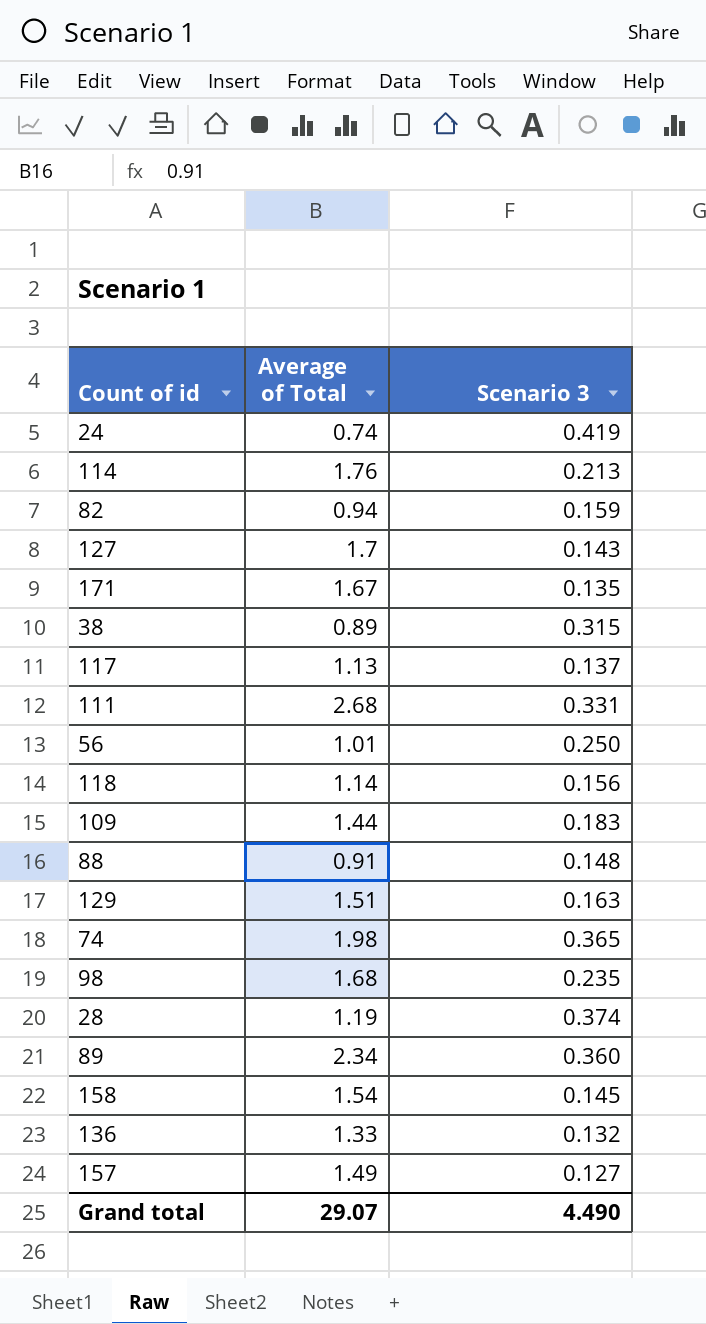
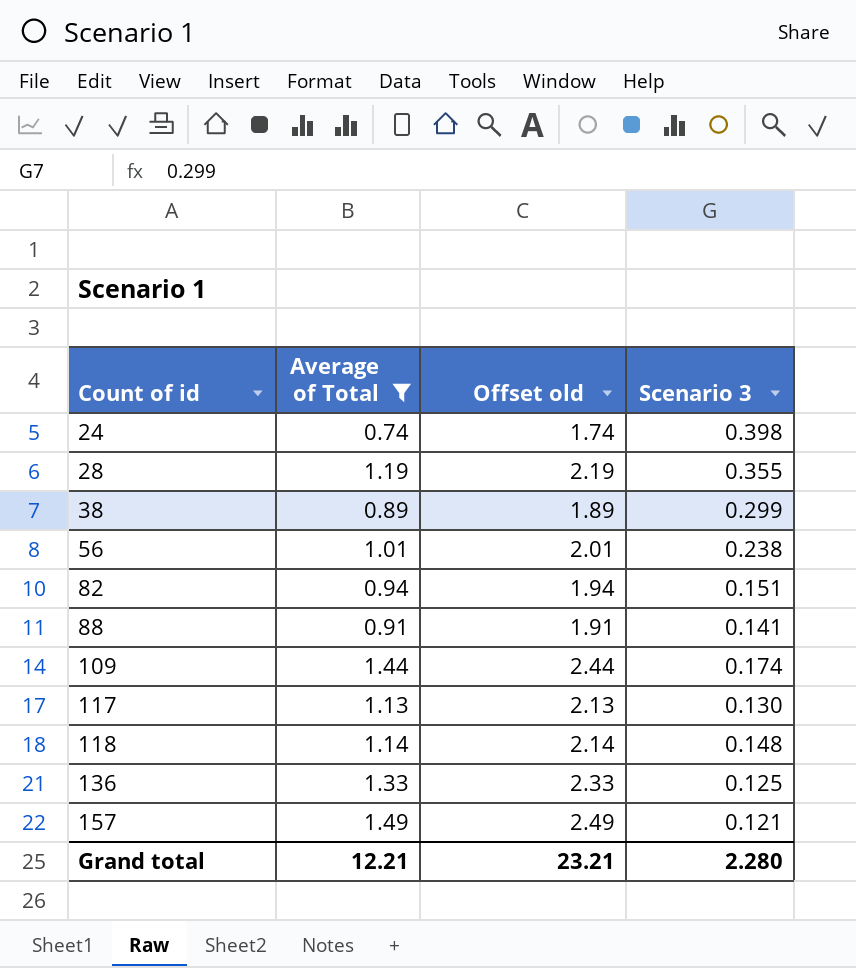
filter: none -> Average of Total <= 1.49
row order: none -> Count of id ascending
column Offset old | formula: none -> [Average of Total] + 1
24 | Scenario 3: 0.419 -> 0.398
28 | Scenario 3: 0.374 -> 0.355
38 | Scenario 3: 0.315 -> 0.299
56 | Scenario 3: 0.250 -> 0.238
82 | Scenario 3: 0.159 -> 0.151
88 | Scenario 3: 0.148 -> 0.141
109 | Scenario 3: 0.183 -> 0.174
117 | Scenario 3: 0.137 -> 0.130
118 | Scenario 3: 0.156 -> 0.148
136 | Scenario 3: 0.132 -> 0.125
157 | Scenario 3: 0.127 -> 0.121
Grand total | Average of Total: 29.07 -> 12.21
Grand total | Scenario 3: 4.490 -> 2.280

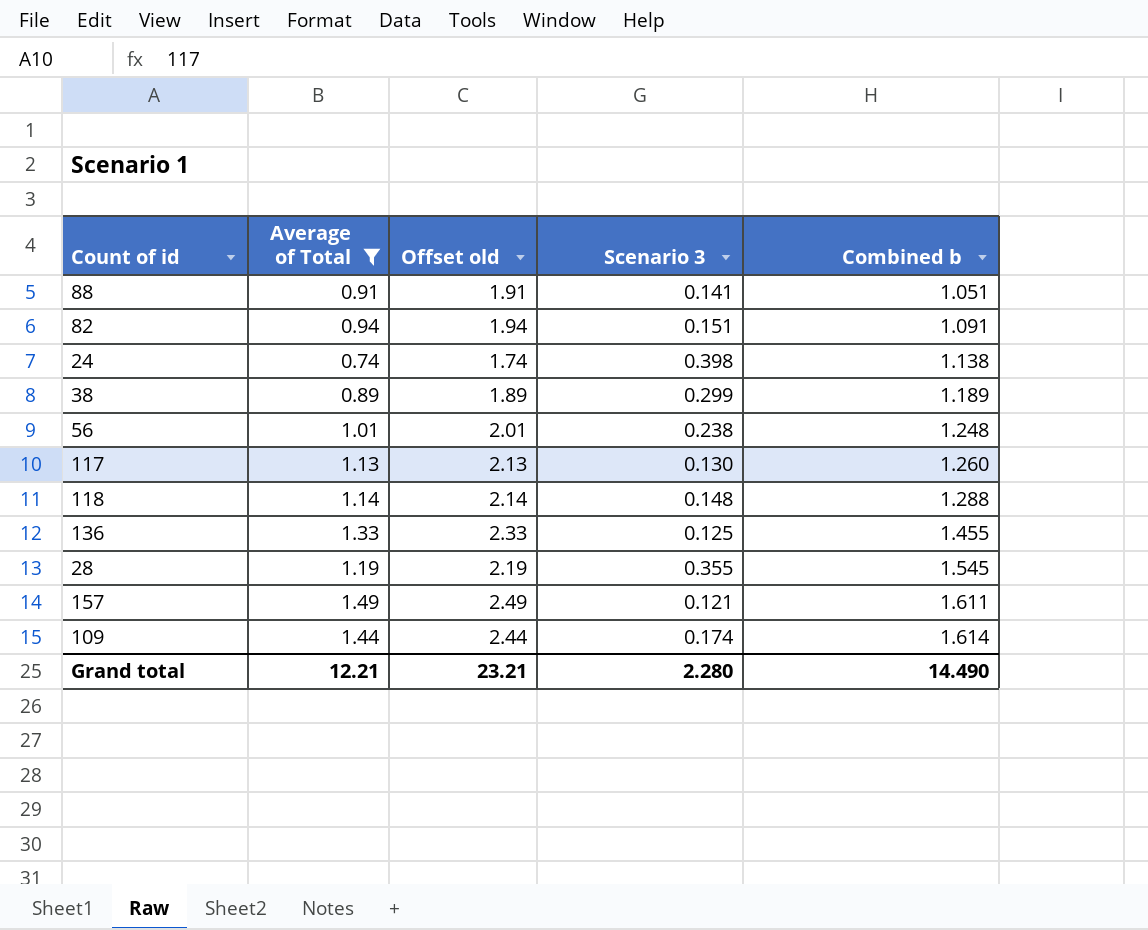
row order: Count of id ascending -> Combined b ascending
column Combined b | formula: none -> [Average of Total] + [Scenario 3]

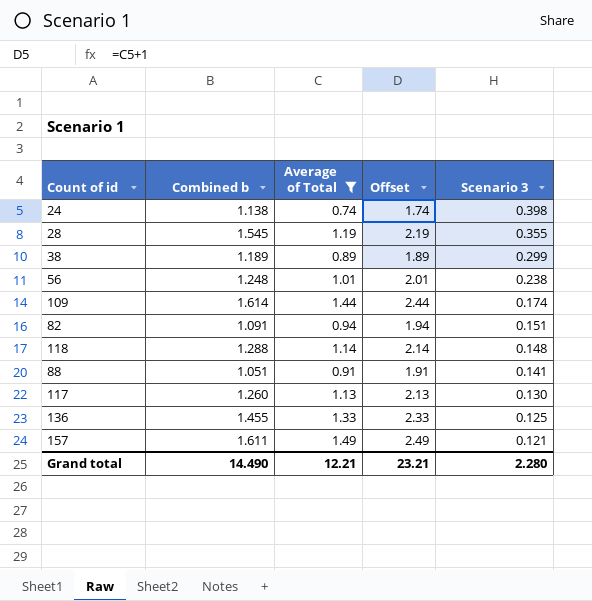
row order: Combined b ascending -> Scenario 3 descending
column Combined b | position: 5 -> 2
column name: Offset old -> Offset

